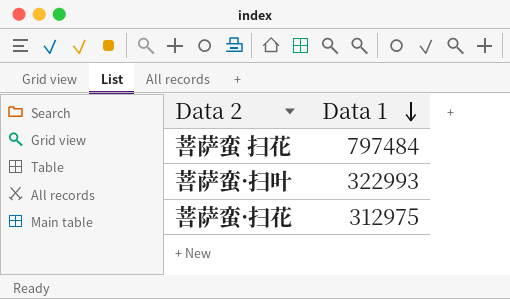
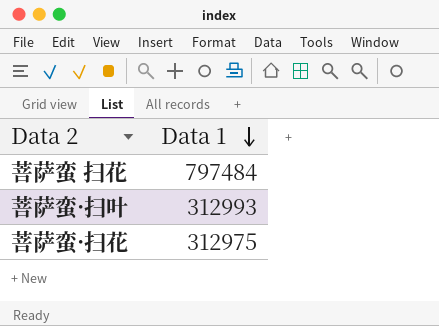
菩萨蛮·扫叶 | Data 1: 322993 -> 312993

